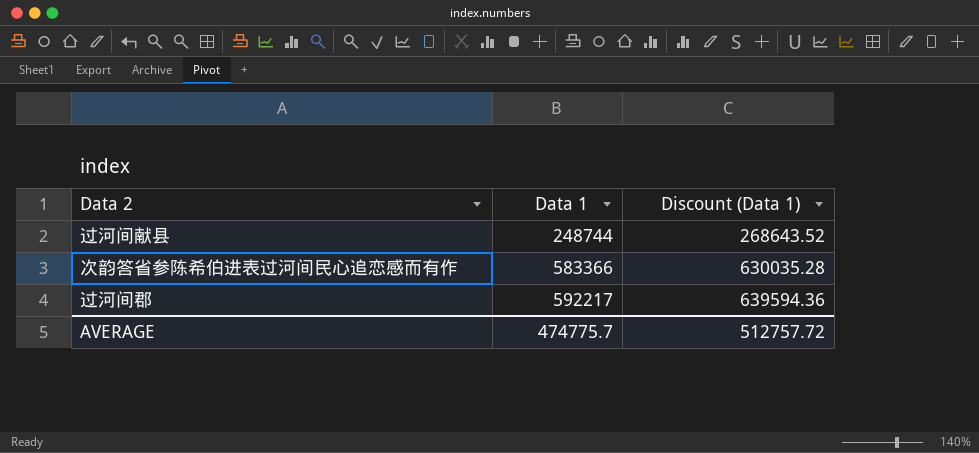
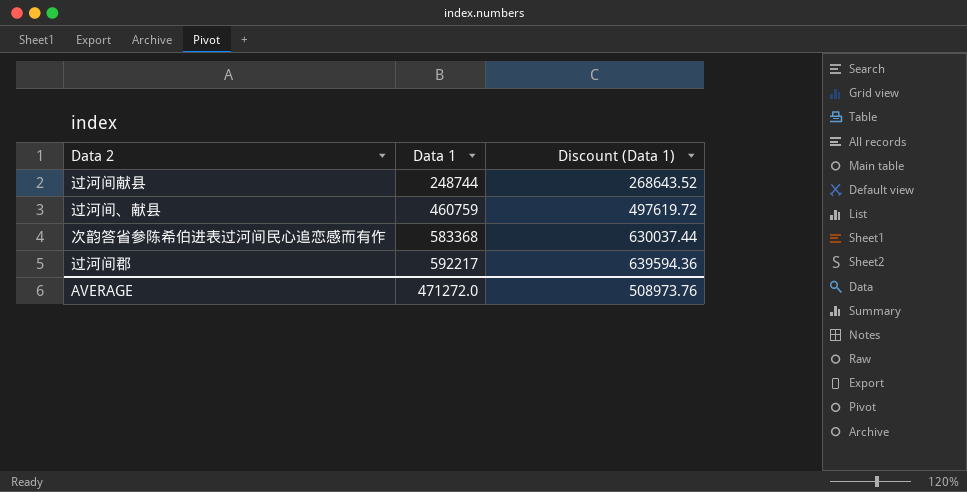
row 过河间、献县: none -> 460759 | 497619.72
次韵答省参陈希伯进表过河间民心追恋感而有作 | Data 1: 583366 -> 583368
次韵答省参陈希伯进表过河间民心追恋感而有作 | Discount (Data 1): 630035.28 -> 630037.44
AVERAGE | Data 1: 474775.7 -> 471272.0
AVERAGE | Discount (Data 1): 512757.72 -> 508973.76

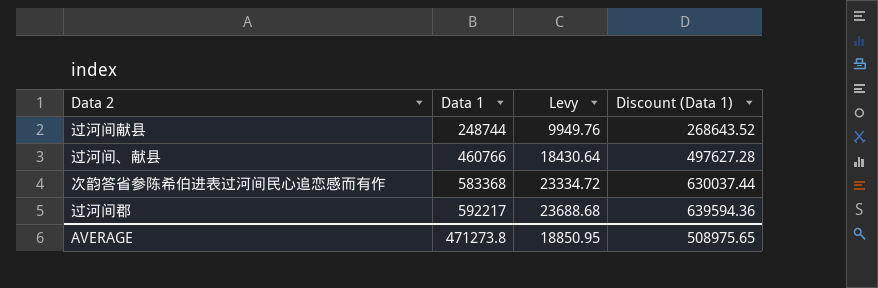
column Levy | formula: none -> [Data 1] * 0.04
过河间、献县 | Data 1: 460759 -> 460766
过河间、献县 | Discount (Data 1): 497619.72 -> 497627.28
AVERAGE | Data 1: 471272.0 -> 471273.8
AVERAGE | Discount (Data 1): 508973.76 -> 508975.65

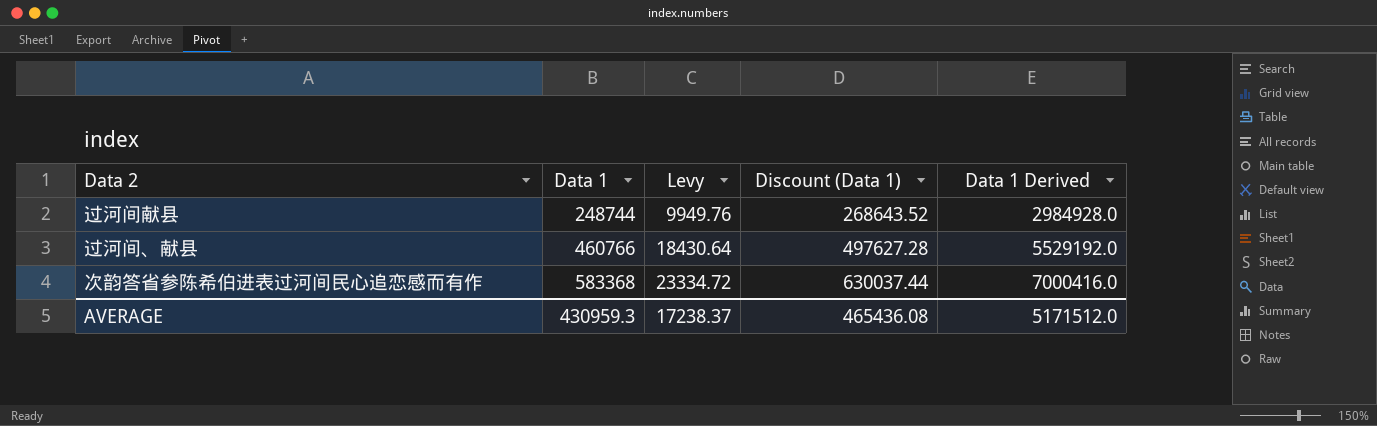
column Data 1 Derived | formula: none -> [Data 1] * 12
row 过河间郡: 592217 | 23688.68 | 639594.36 -> none
AVERAGE | Data 1: 471273.8 -> 430959.3
AVERAGE | Levy: 18850.95 -> 17238.37
AVERAGE | Discount (Data 1): 508975.65 -> 465436.08

